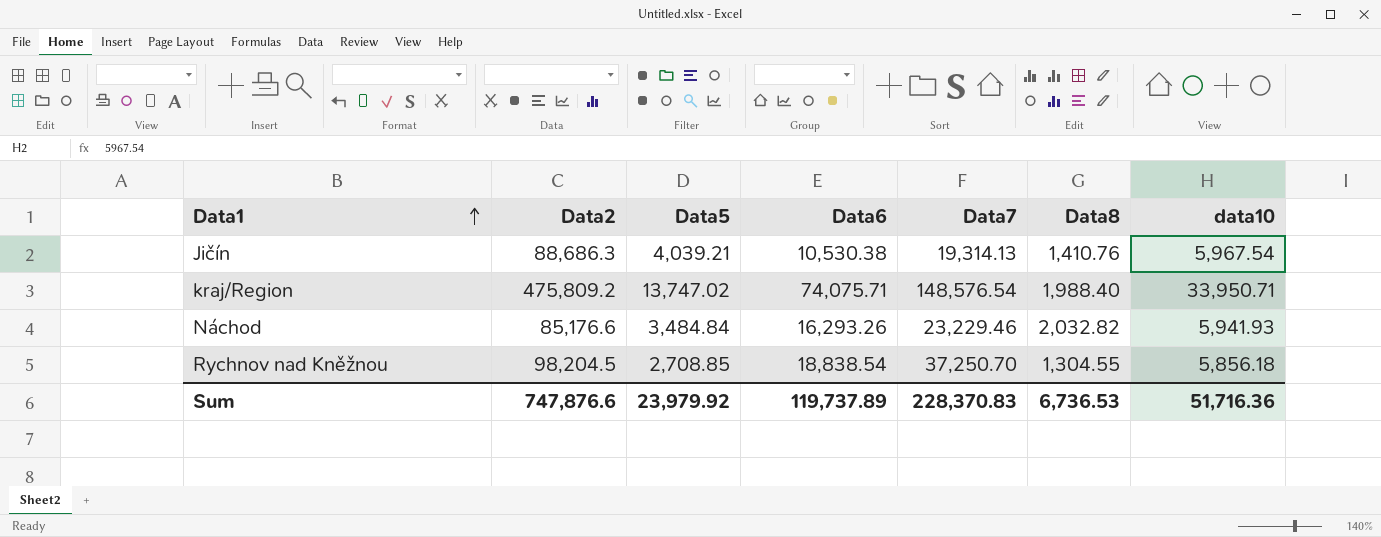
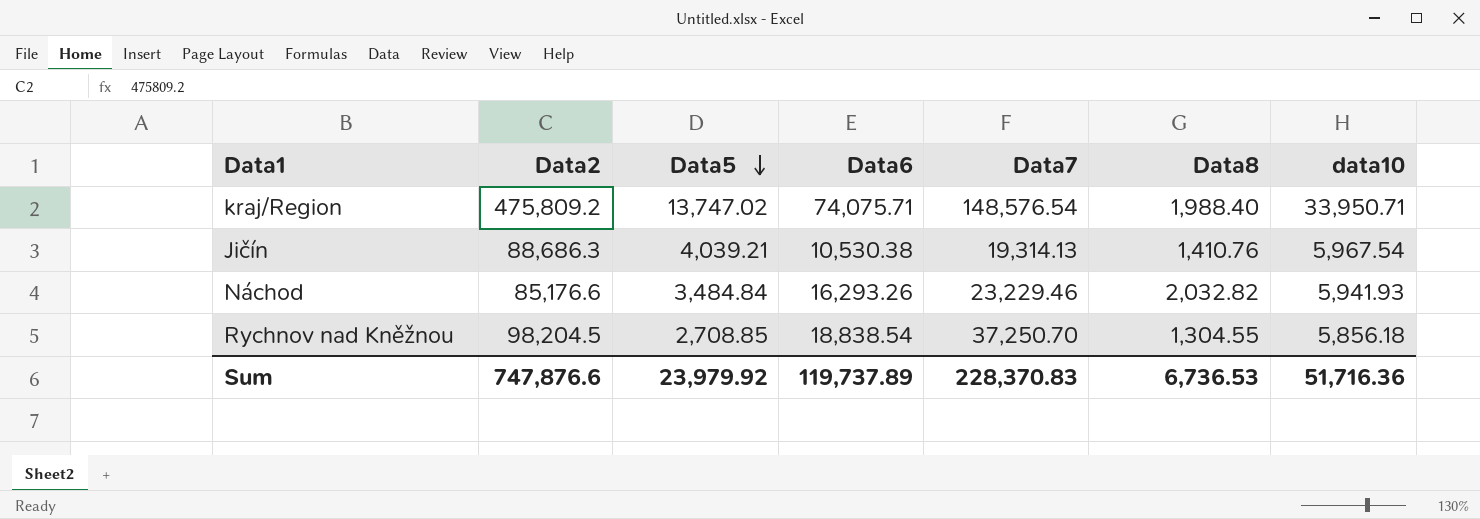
row order: Data1 ascending -> Data5 descending

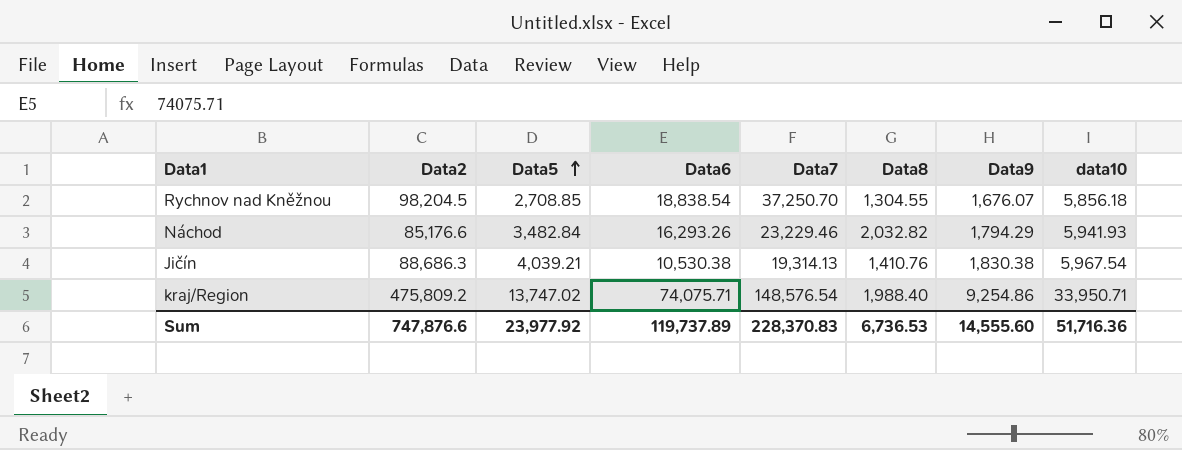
row order: Data5 descending -> Data5 ascending
column Data9 | position: none -> 7
Náchod | Data5: 3,484.84 -> 3,482.84
Sum | Data5: 23,979.92 -> 23,977.92

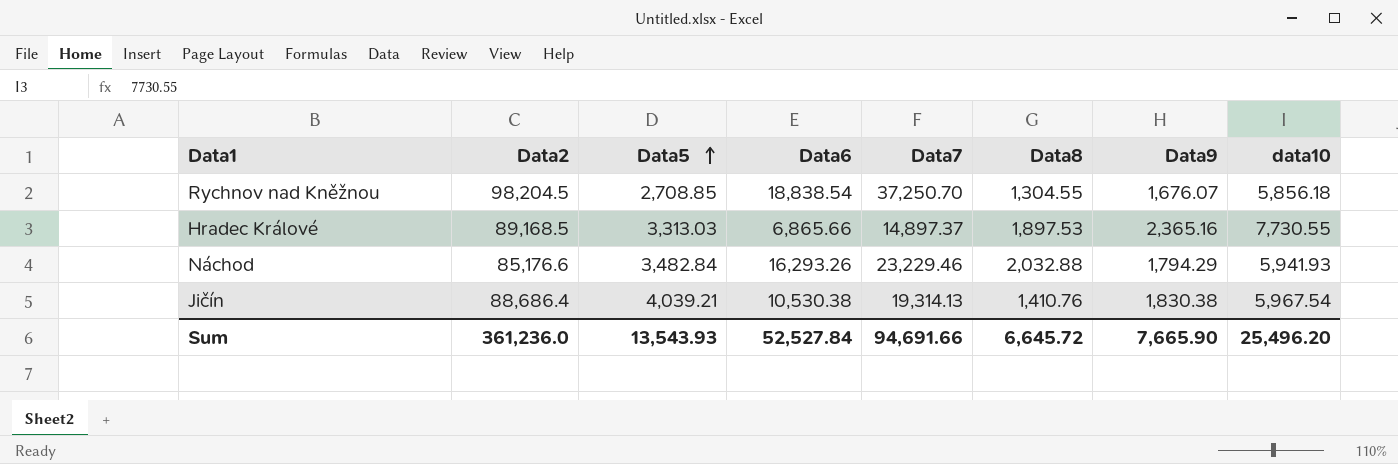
row kraj/Region: 475,809.2 | 13,747.02 | 74,075.71 | 148,576.54 | 1,988.40 | 9,254.86 | 33,950.71 -> none
row Hradec Králové: none -> 89,168.5 | 3,313.03 | 6,865.66 | 14,897.37 | 1,897.53 | 2,365.16 | 7,730.55
Náchod | Data8: 2,032.82 -> 2,032.88
Jičín | Data2: 88,686.3 -> 88,686.4
Sum | Data2: 747,876.6 -> 361,236.0
Sum | Data5: 23,977.92 -> 13,543.93
Sum | Data6: 119,737.89 -> 52,527.84
Sum | Data7: 228,370.83 -> 94,691.66
Sum | Data8: 6,736.53 -> 6,645.72
Sum | Data9: 14,555.60 -> 7,665.90
Sum | data10: 51,716.36 -> 25,496.20

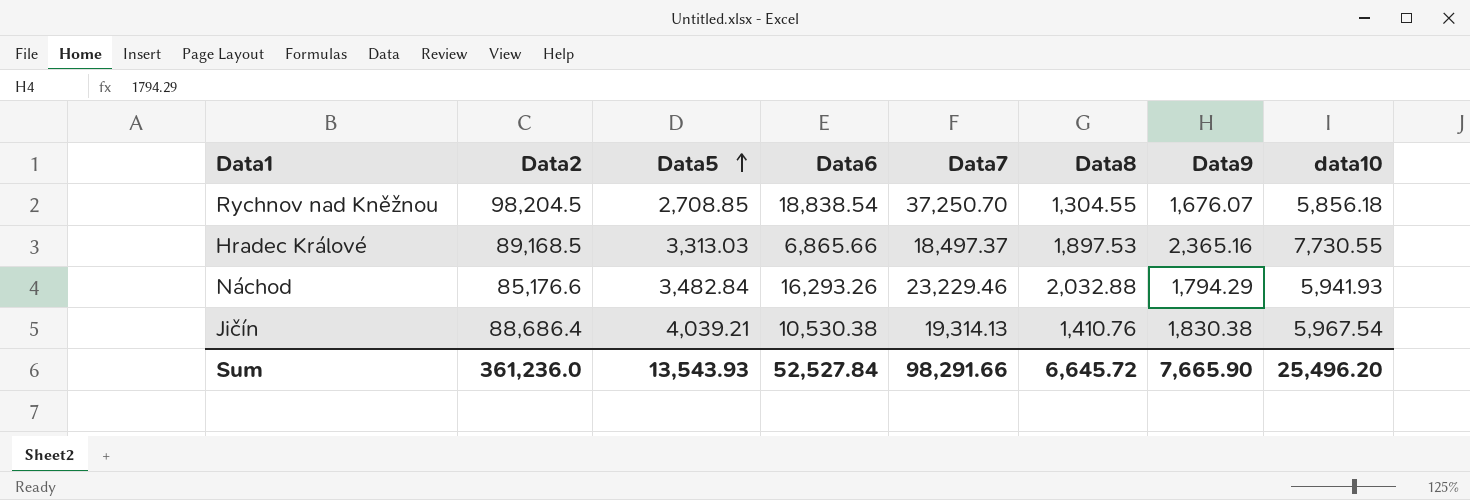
Hradec Králové | Data7: 14,897.37 -> 18,497.37
Sum | Data7: 94,691.66 -> 98,291.66

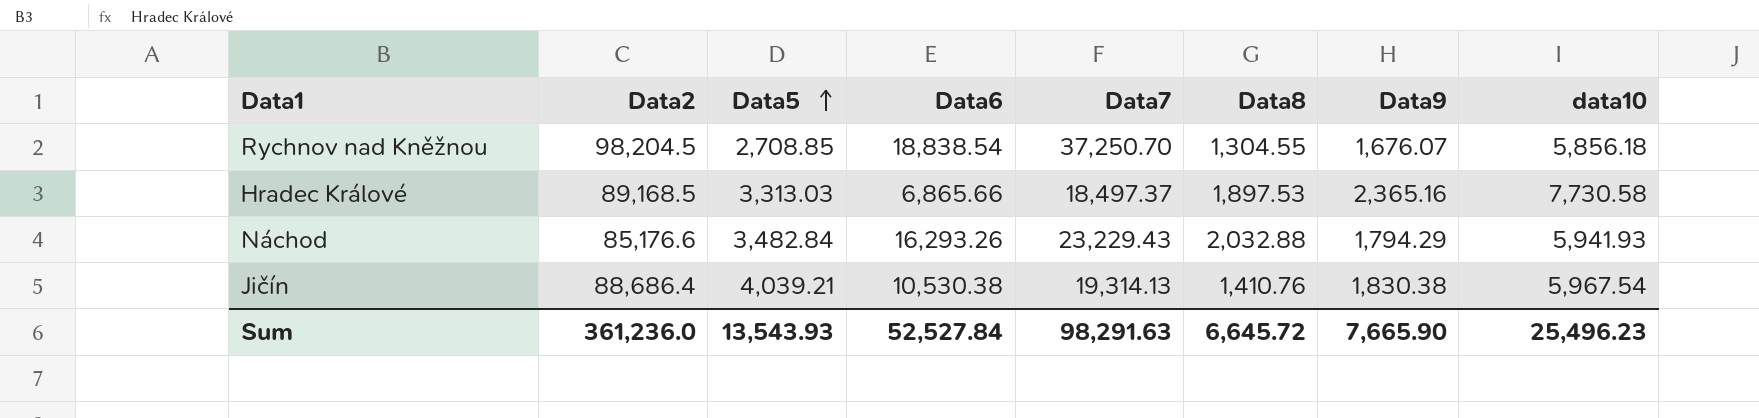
Hradec Králové | data10: 7,730.55 -> 7,730.58
Náchod | Data7: 23,229.46 -> 23,229.43
Sum | Data7: 98,291.66 -> 98,291.63
Sum | data10: 25,496.20 -> 25,496.23

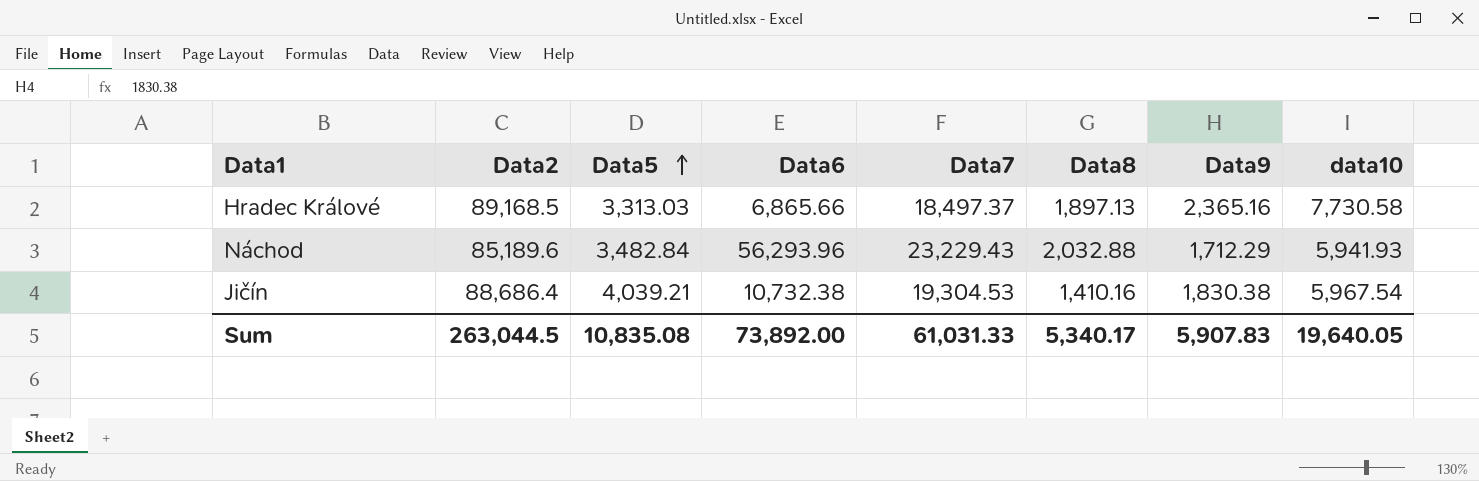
row Rychnov nad Kněžnou: 98,204.5 | 2,708.85 | 18,838.54 | 37,250.70 | 1,304.55 | 1,676.07 | 5,856.18 -> none
Hradec Králové | Data8: 1,897.53 -> 1,897.13
Náchod | Data2: 85,176.6 -> 85,189.6
Náchod | Data6: 16,293.26 -> 56,293.96
Náchod | Data9: 1,794.29 -> 1,712.29
Jičín | Data6: 10,530.38 -> 10,732.38
Jičín | Data7: 19,314.13 -> 19,304.53
Jičín | Data8: 1,410.76 -> 1,410.16
Sum | Data2: 361,236.0 -> 263,044.5
Sum | Data5: 13,543.93 -> 10,835.08
Sum | Data6: 52,527.84 -> 73,892.00
Sum | Data7: 98,291.63 -> 61,031.33
Sum | Data8: 6,645.72 -> 5,340.17
Sum | Data9: 7,665.90 -> 5,907.83
Sum | data10: 25,496.23 -> 19,640.05

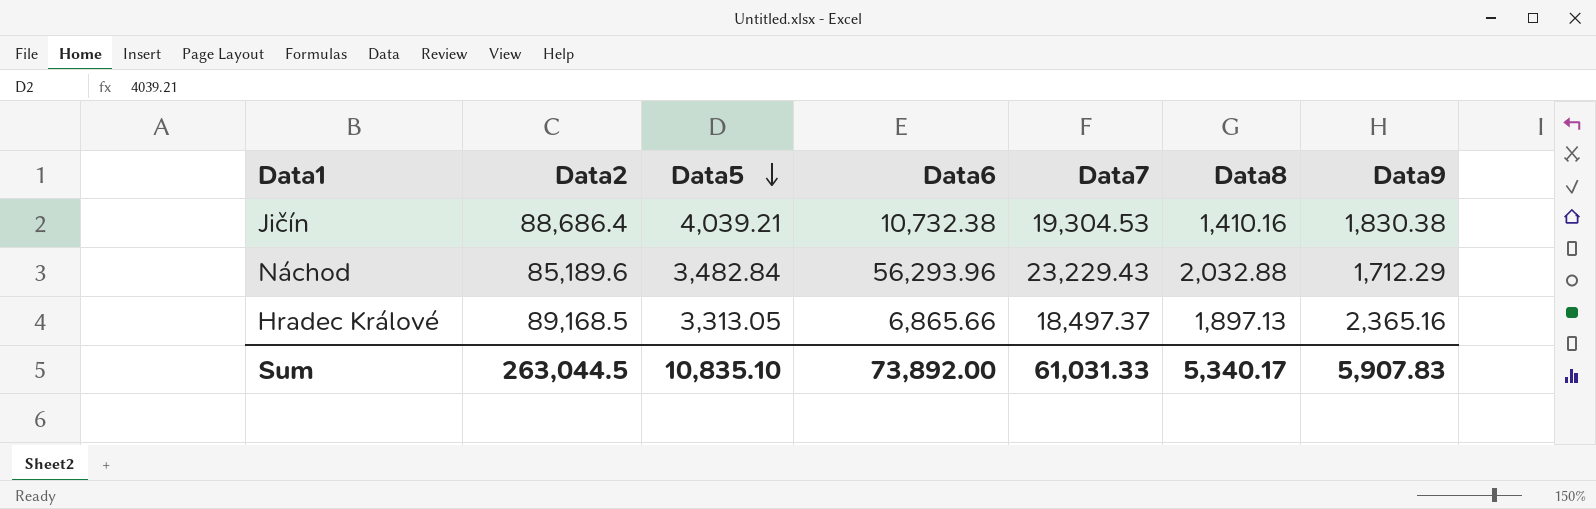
row order: Data5 ascending -> Data5 descending
column data10 | position: 8 -> none
Hradec Králové | Data5: 3,313.03 -> 3,313.05
Sum | Data5: 10,835.08 -> 10,835.10

